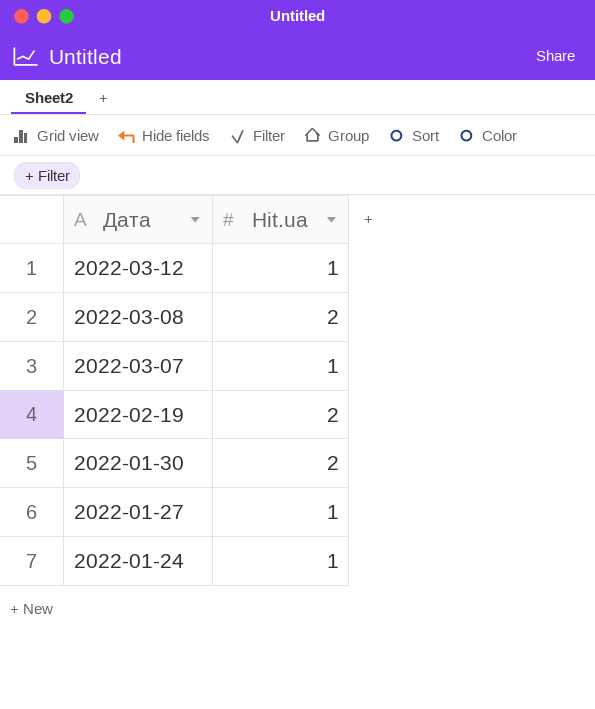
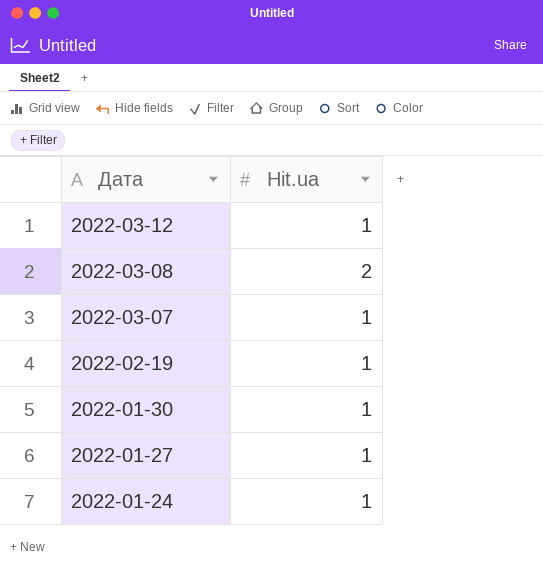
2022-02-19 | Hit.ua: 2 -> 1
2022-01-30 | Hit.ua: 2 -> 1

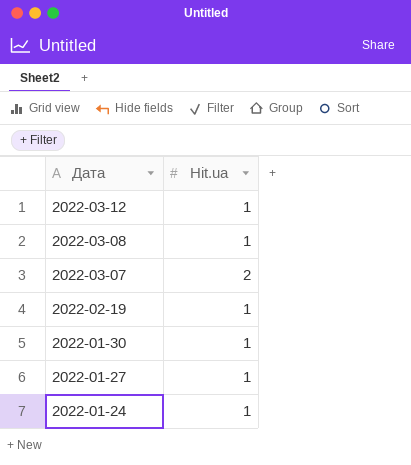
2022-03-08 | Hit.ua: 2 -> 1
2022-03-07 | Hit.ua: 1 -> 2

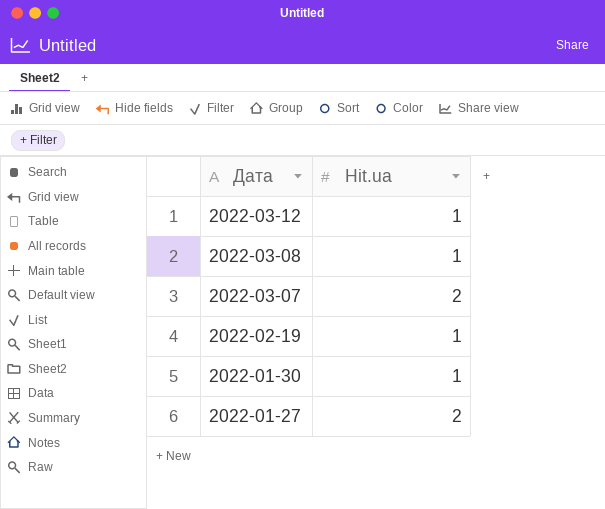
row 2022-01-24: 1 -> none
2022-01-27 | Hit.ua: 1 -> 2

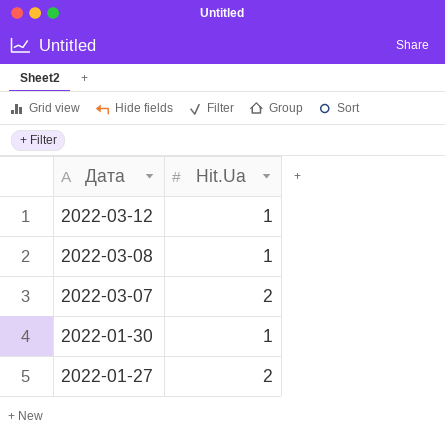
column name: Hit.ua -> Hit.Ua
row 2022-02-19: 1 -> none

